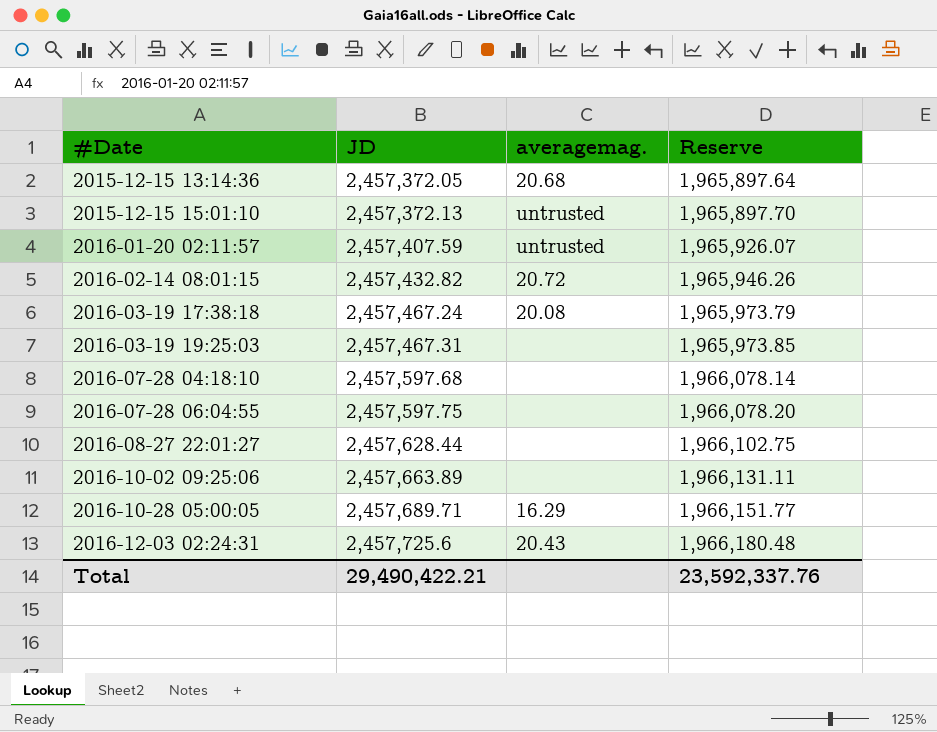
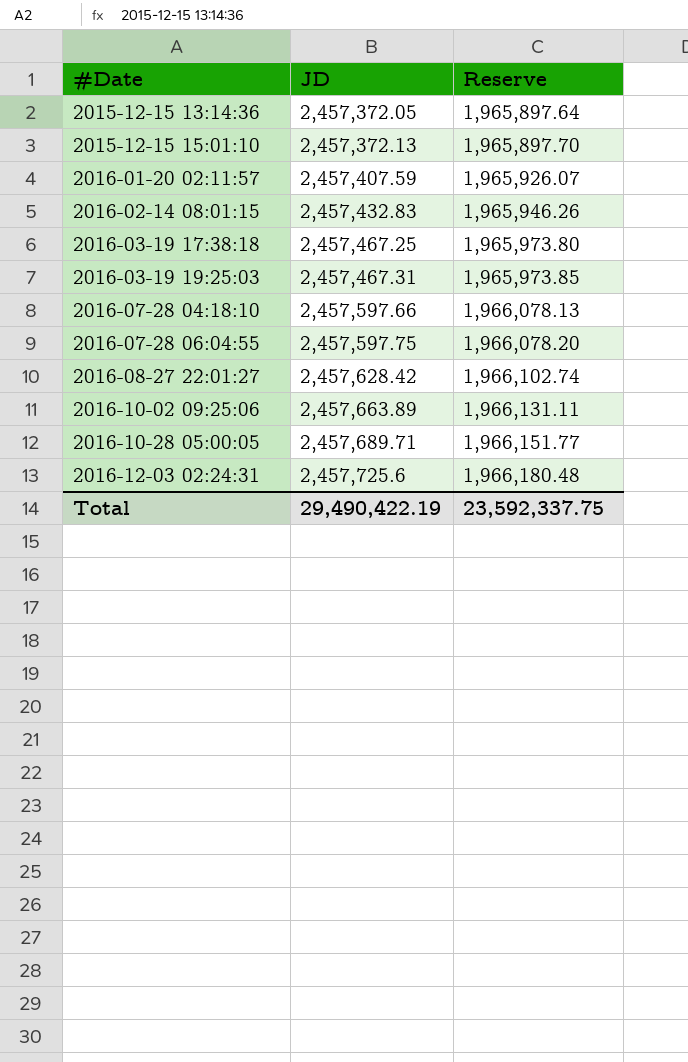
column averagemag. | position: 3 -> none
2016-02-14 08:01:15 | JD: 2,457,432.82 -> 2,457,432.83
2016-03-19 17:38:18 | JD: 2,457,467.24 -> 2,457,467.25
2016-03-19 17:38:18 | Reserve: 1,965,973.79 -> 1,965,973.80
2016-07-28 04:18:10 | JD: 2,457,597.68 -> 2,457,597.66
2016-07-28 04:18:10 | Reserve: 1,966,078.14 -> 1,966,078.13
2016-08-27 22:01:27 | JD: 2,457,628.44 -> 2,457,628.42
2016-08-27 22:01:27 | Reserve: 1,966,102.75 -> 1,966,102.74
Total | JD: 29,490,422.21 -> 29,490,422.19
Total | Reserve: 23,592,337.76 -> 23,592,337.75

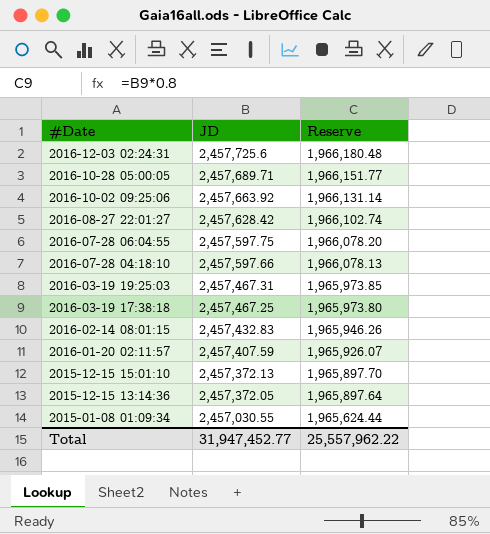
row order: #Date ascending -> #Date descending
2016-10-02 09:25:06 | JD: 2,457,663.89 -> 2,457,663.92
2016-10-02 09:25:06 | Reserve: 1,966,131.11 -> 1,966,131.14
row 2015-01-08 01:09:34: none -> 2,457,030.55 | 1,965,624.44
Total | JD: 29,490,422.19 -> 31,947,452.77
Total | Reserve: 23,592,337.75 -> 25,557,962.22

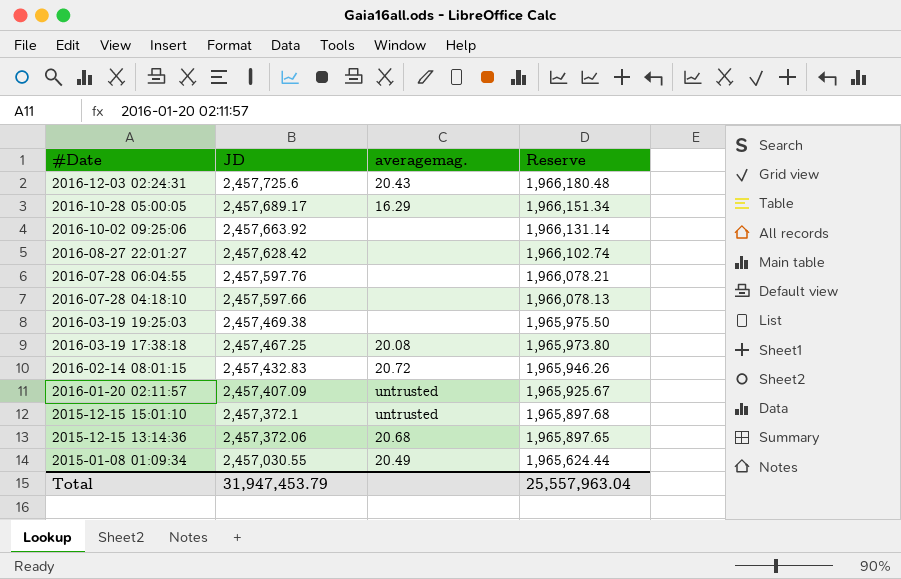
column averagemag. | position: none -> 3
2016-10-28 05:00:05 | JD: 2,457,689.71 -> 2,457,689.17
2016-10-28 05:00:05 | Reserve: 1,966,151.77 -> 1,966,151.34
2016-07-28 06:04:55 | JD: 2,457,597.75 -> 2,457,597.76
2016-07-28 06:04:55 | Reserve: 1,966,078.20 -> 1,966,078.21
2016-03-19 19:25:03 | JD: 2,457,467.31 -> 2,457,469.38
2016-03-19 19:25:03 | Reserve: 1,965,973.85 -> 1,965,975.50
2016-01-20 02:11:57 | JD: 2,457,407.59 -> 2,457,407.09
2016-01-20 02:11:57 | Reserve: 1,965,926.07 -> 1,965,925.67
2015-12-15 15:01:10 | JD: 2,457,372.13 -> 2,457,372.1
2015-12-15 15:01:10 | Reserve: 1,965,897.70 -> 1,965,897.68
2015-12-15 13:14:36 | JD: 2,457,372.05 -> 2,457,372.06
2015-12-15 13:14:36 | Reserve: 1,965,897.64 -> 1,965,897.65
Total | JD: 31,947,452.77 -> 31,947,453.79
Total | Reserve: 25,557,962.22 -> 25,557,963.04

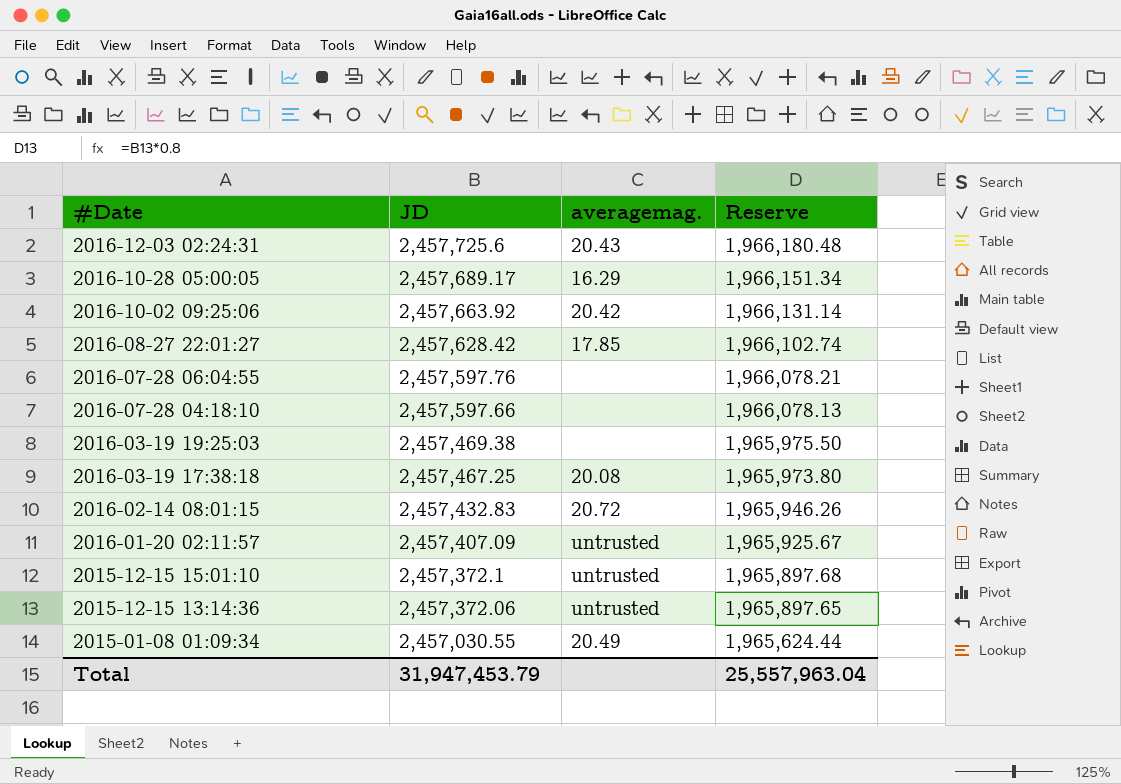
2016-10-02 09:25:06 | averagemag.: none -> 20.42
2016-08-27 22:01:27 | averagemag.: none -> 17.85
2015-12-15 13:14:36 | averagemag.: 20.68 -> untrusted

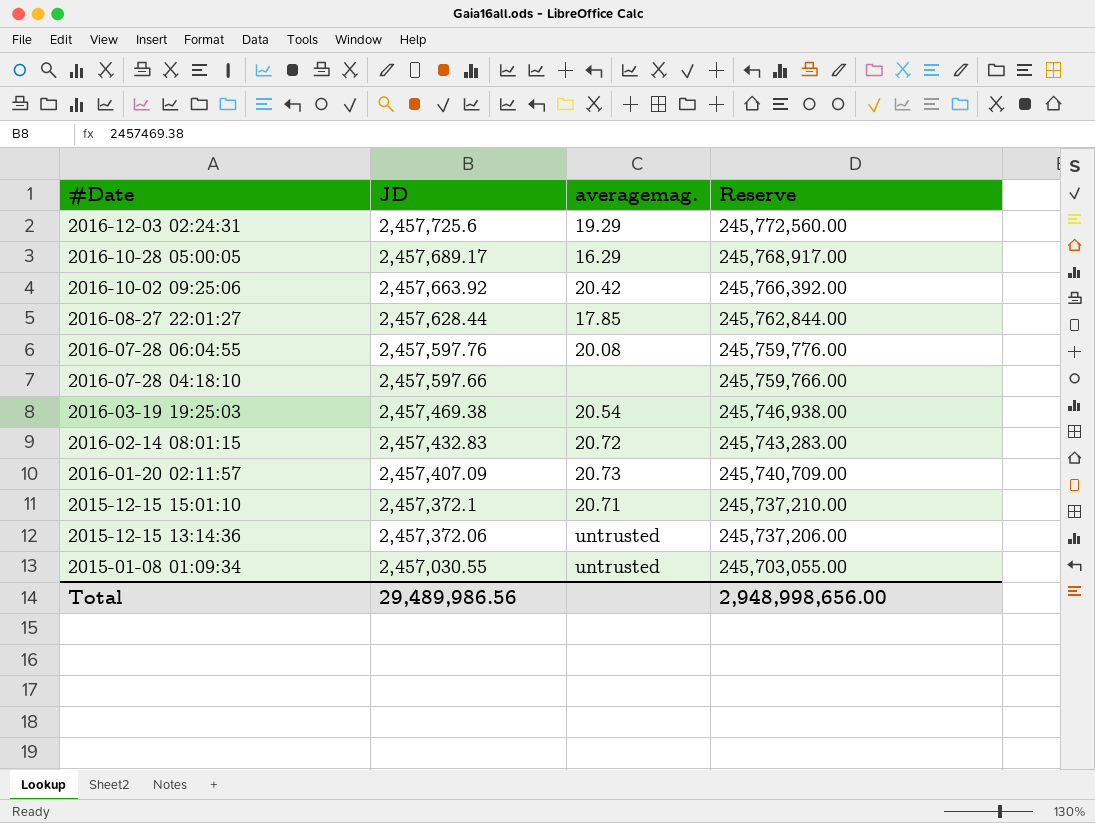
column Reserve | formula: [JD] * 0.8 -> [JD] * 100
row 2016-03-19 17:38:18: 2,457,467.25 | 20.08 | 1,965,973.80 -> none
2016-12-03 02:24:31 | averagemag.: 20.43 -> 19.29
2016-08-27 22:01:27 | JD: 2,457,628.42 -> 2,457,628.44
2016-07-28 06:04:55 | averagemag.: none -> 20.08
2016-03-19 19:25:03 | averagemag.: none -> 20.54
2016-01-20 02:11:57 | averagemag.: untrusted -> 20.73
2015-12-15 15:01:10 | averagemag.: untrusted -> 20.71
2015-01-08 01:09:34 | averagemag.: 20.49 -> untrusted
Total | JD: 31,947,453.79 -> 29,489,986.56
Total | Reserve: 25,557,963.04 -> 2,948,998,656.00

